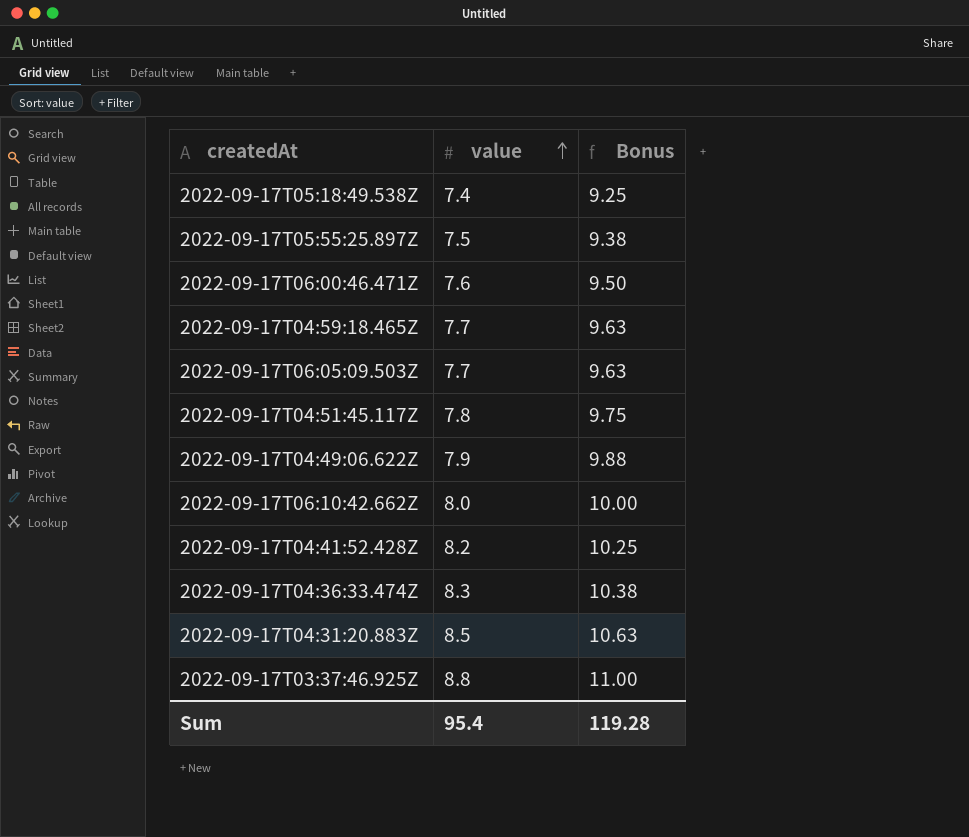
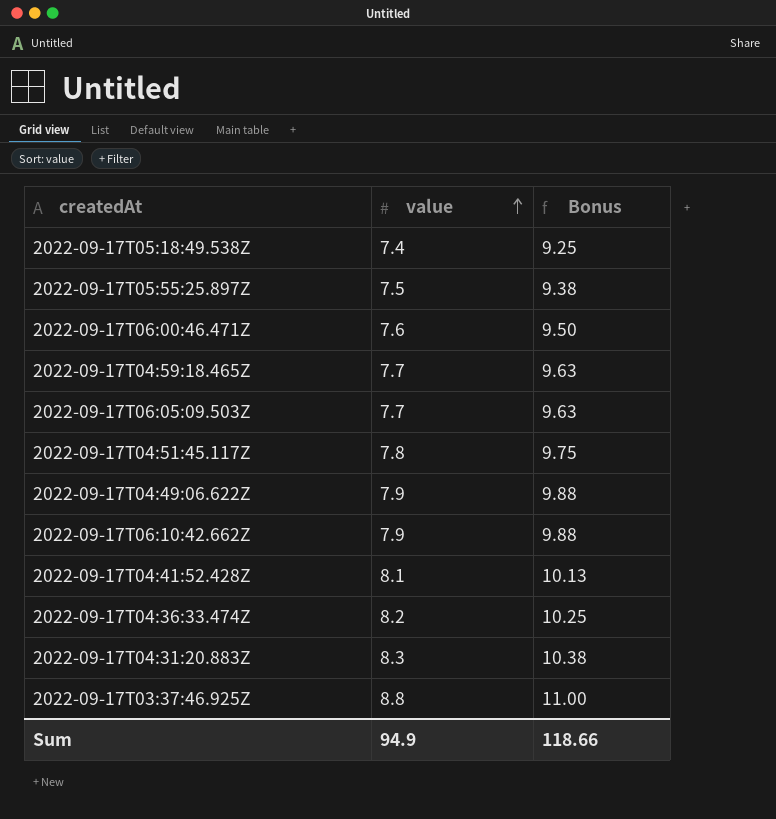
2022-09-17T06:10:42.662Z | value: 8.0 -> 7.9
2022-09-17T06:10:42.662Z | Bonus: 10.00 -> 9.88
2022-09-17T04:41:52.428Z | value: 8.2 -> 8.1
2022-09-17T04:41:52.428Z | Bonus: 10.25 -> 10.13
2022-09-17T04:36:33.474Z | value: 8.3 -> 8.2
2022-09-17T04:36:33.474Z | Bonus: 10.38 -> 10.25
2022-09-17T04:31:20.883Z | value: 8.5 -> 8.3
2022-09-17T04:31:20.883Z | Bonus: 10.63 -> 10.38
Sum | value: 95.4 -> 94.9
Sum | Bonus: 119.28 -> 118.66

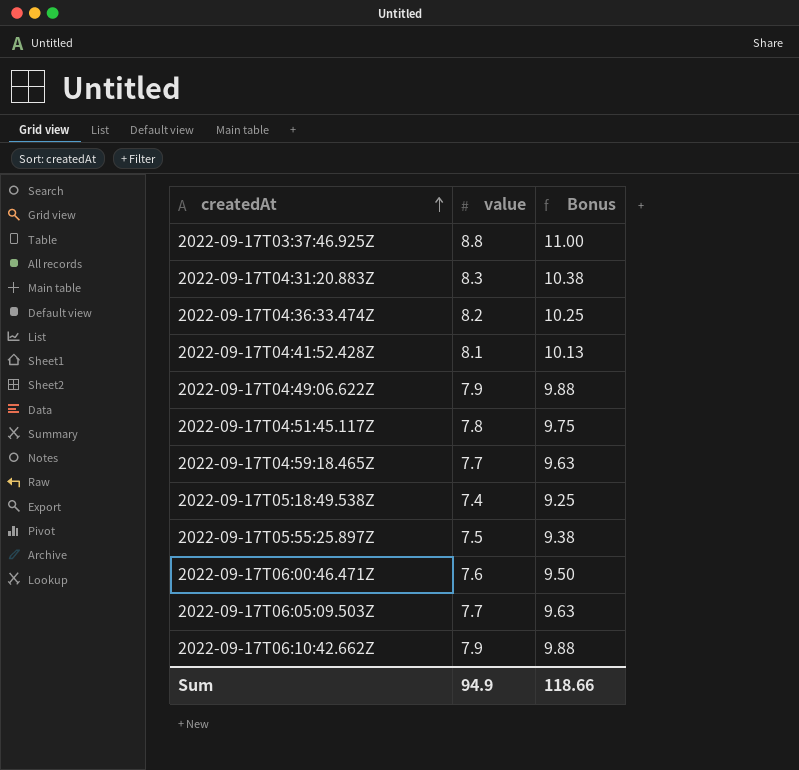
row order: value ascending -> createdAt ascending

